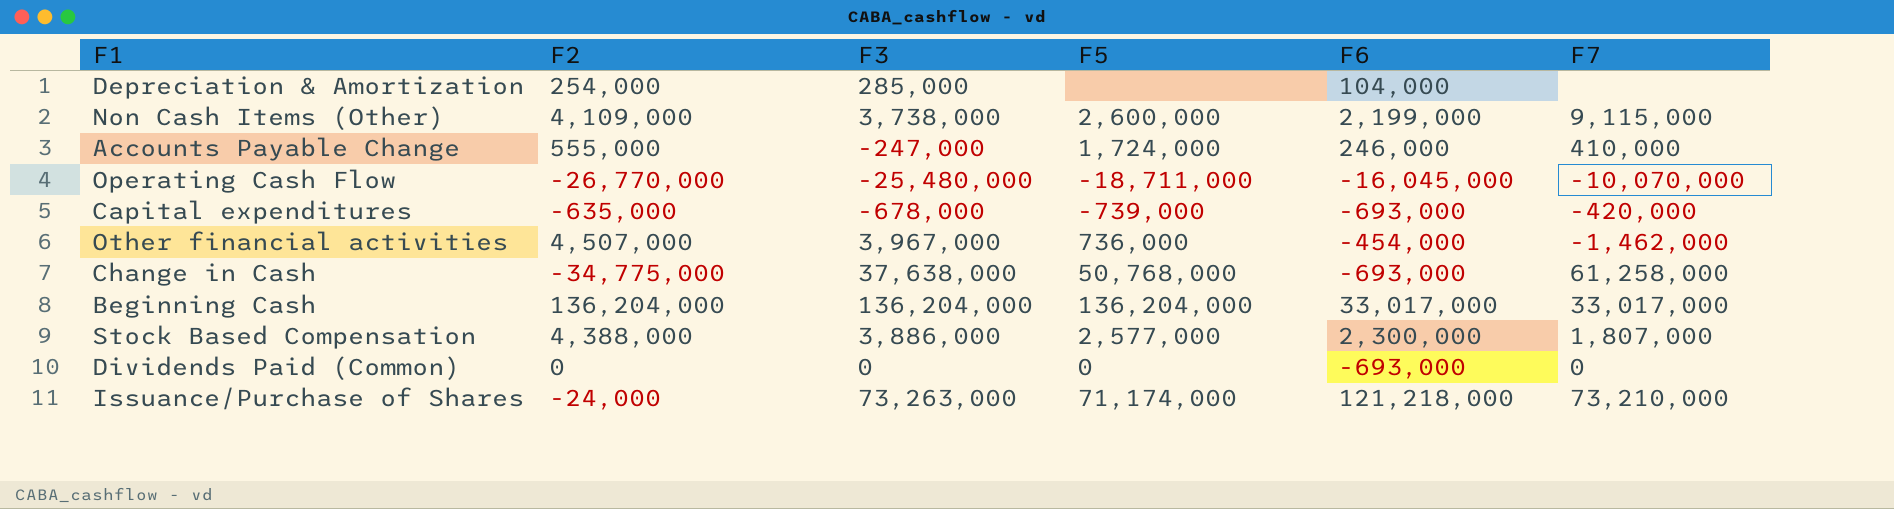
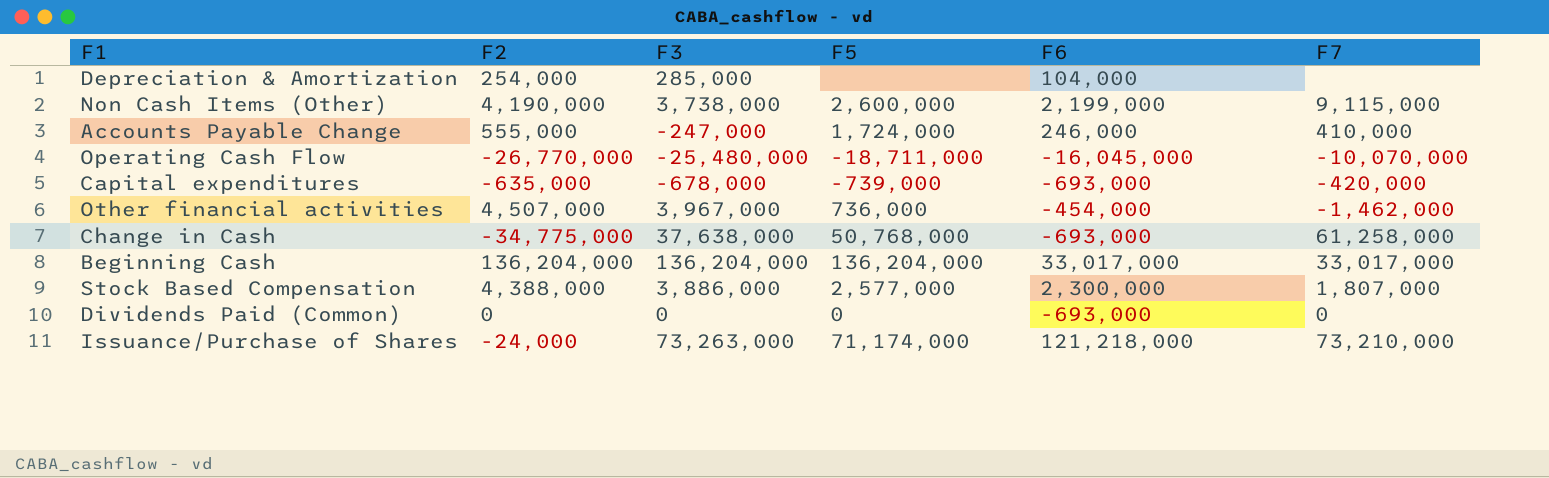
Non Cash Items (Other) | F2: 4,109,000 -> 4,190,000

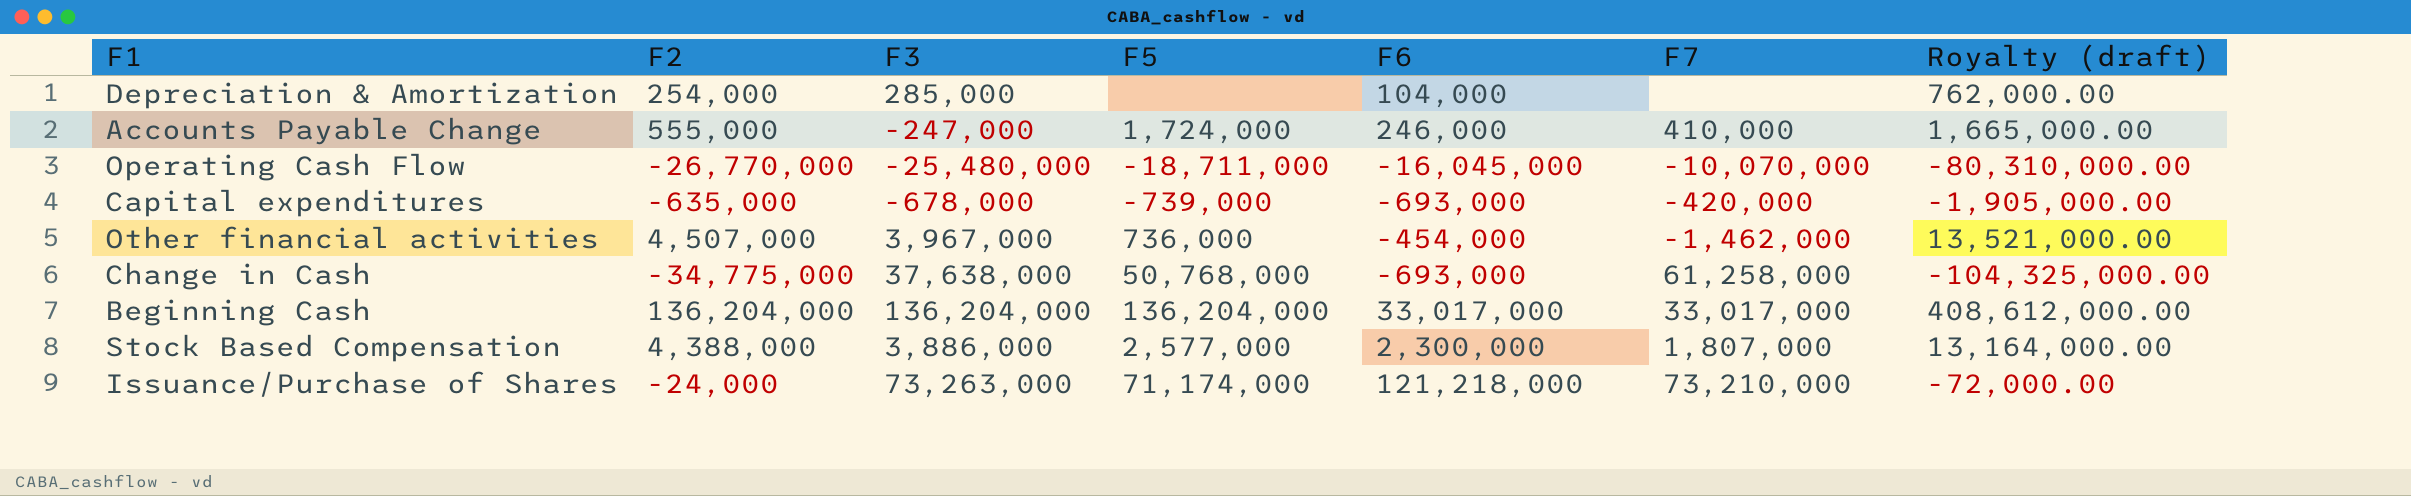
column Royalty (draft) | formula: none -> [F2] * 3
row Non Cash Items (Other): 4,190,000 | 3,738,000 | 2,600,000 | 2,199,000 | 9,115,000 -> none
row Dividends Paid (Common): 0 | 0 | 0 | -693,000 | 0 -> none

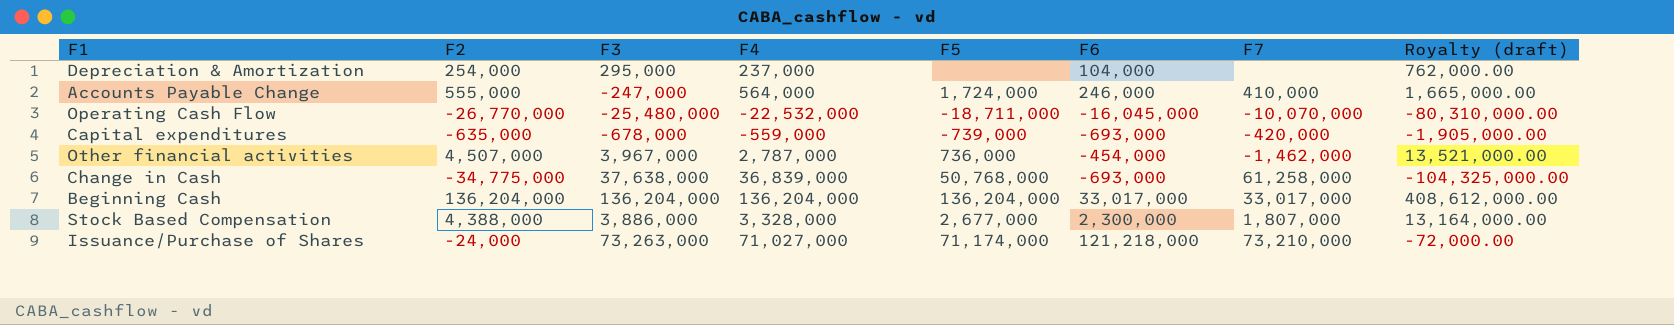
column F4 | position: none -> 4
Depreciation & Amortization | F3: 285,000 -> 295,000
Stock Based Compensation | F5: 2,577,000 -> 2,677,000

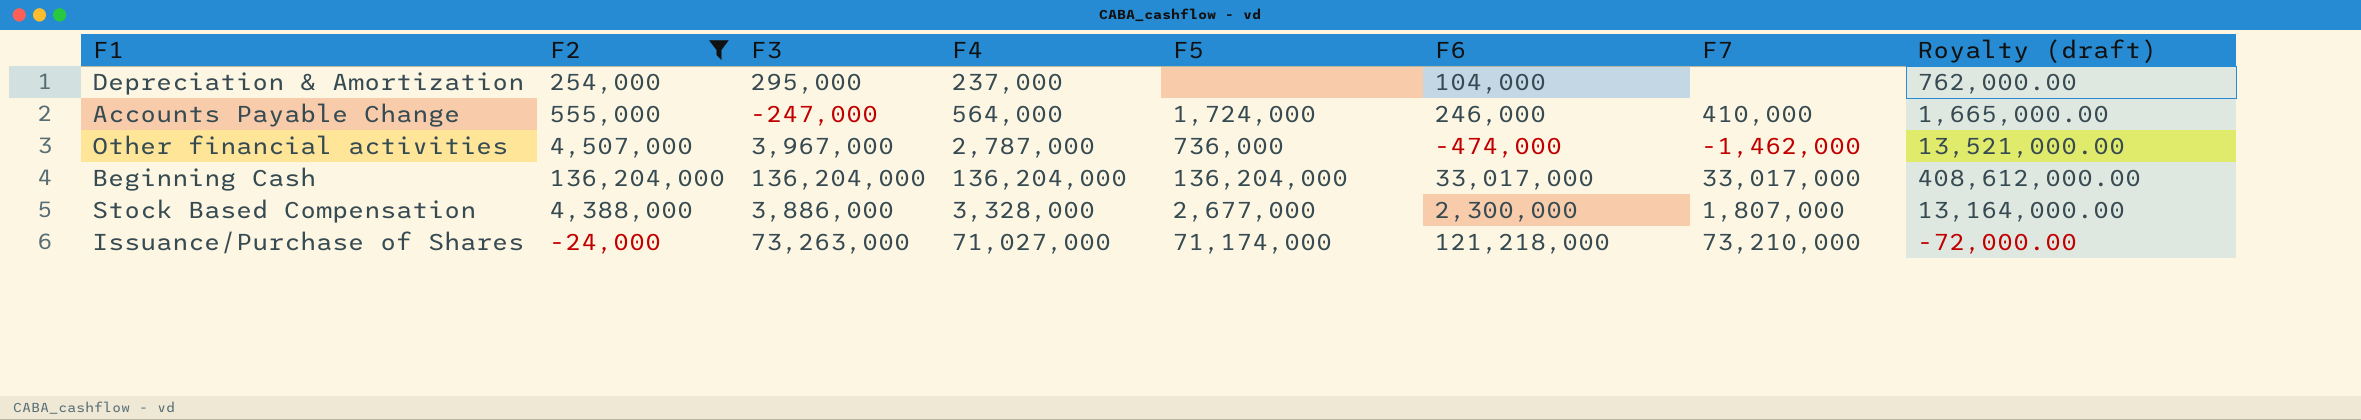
filter: none -> F2 >= -24,000
Other financial activities | F6: -454,000 -> -474,000

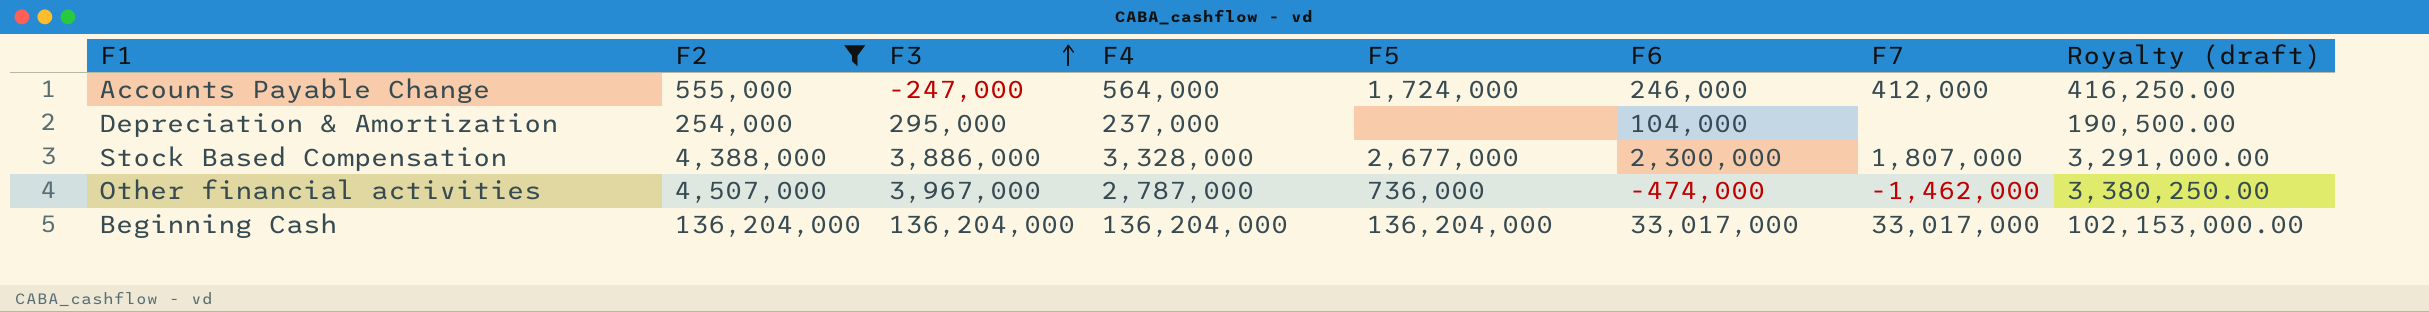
row order: none -> F3 ascending
column Royalty (draft) | formula: [F2] * 3 -> [F2] * 0.75
row Issuance/Purchase of Shares: -24,000 | 73,263,000 | 71,027,000 | 71,174,000 | 121,218,000 | 73,210,000 | -72,000.00 -> none
Accounts Payable Change | F7: 410,000 -> 412,000

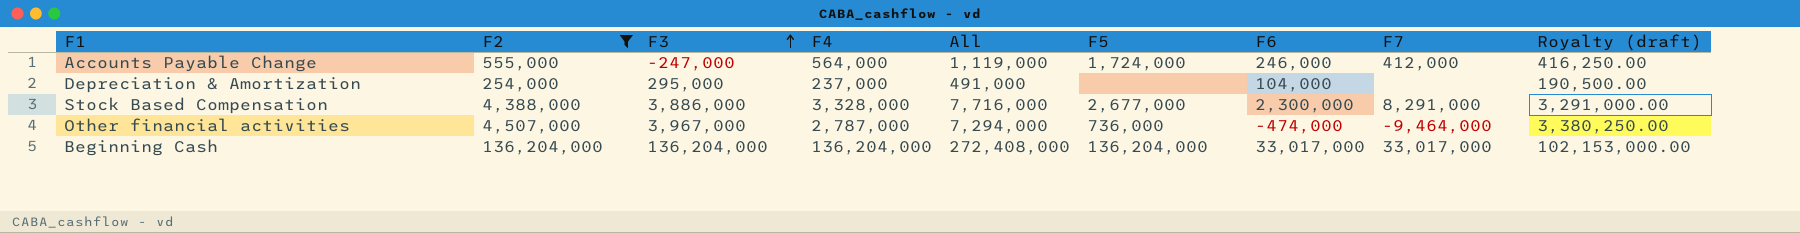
column All | formula: none -> [F2] + [F4]
Stock Based Compensation | F7: 1,807,000 -> 8,291,000
Other financial activities | F7: -1,462,000 -> -9,464,000

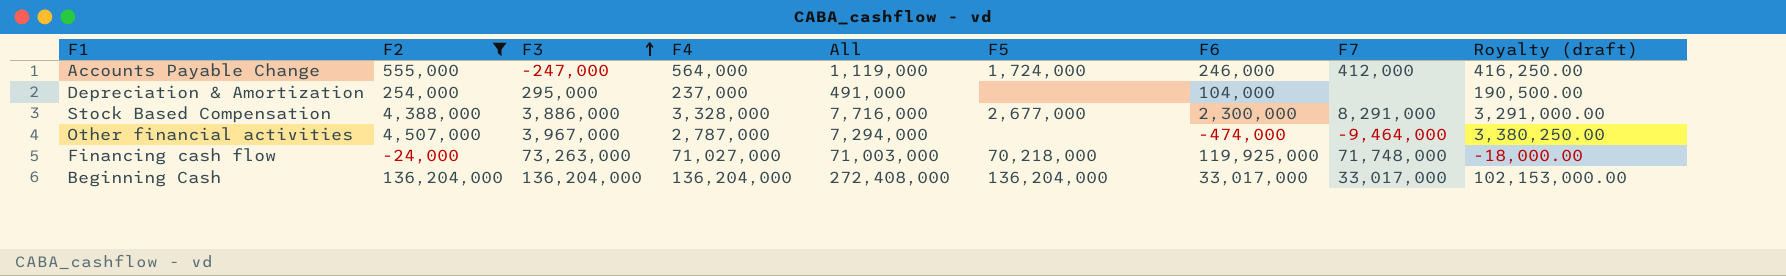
Other financial activities | F5: 736,000 -> none
row Financing cash flow: none -> -24,000 | 73,263,000 | 71,027,000 | 71,003,000 | 70,218,000 | 119,925,000 | 71,748,000 | -18,000.00

